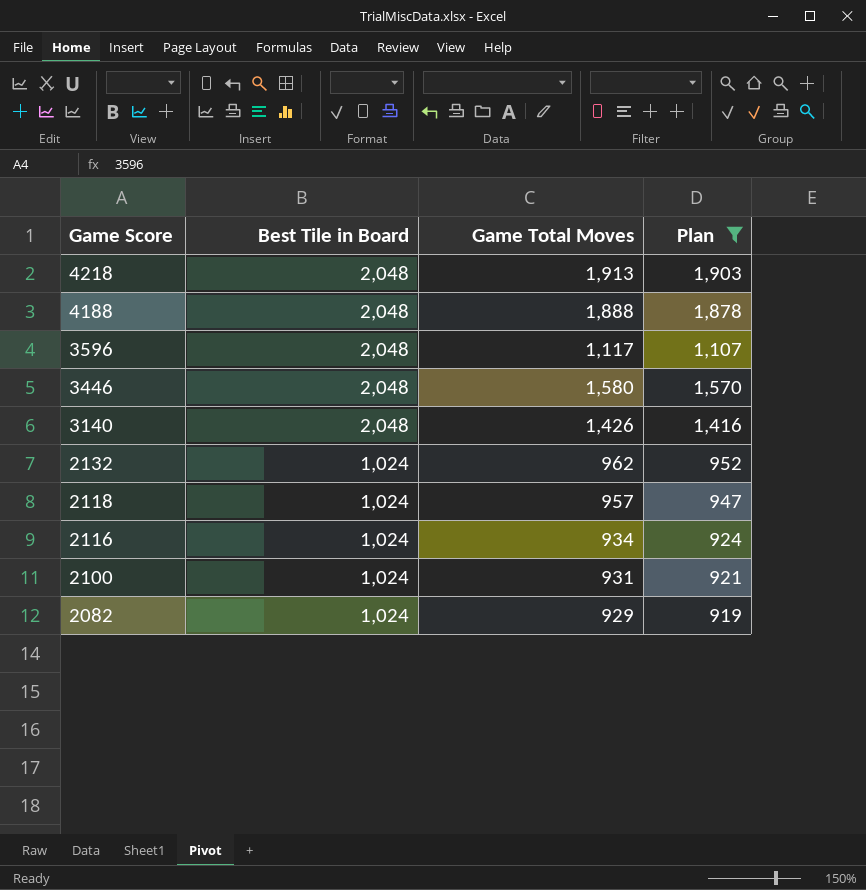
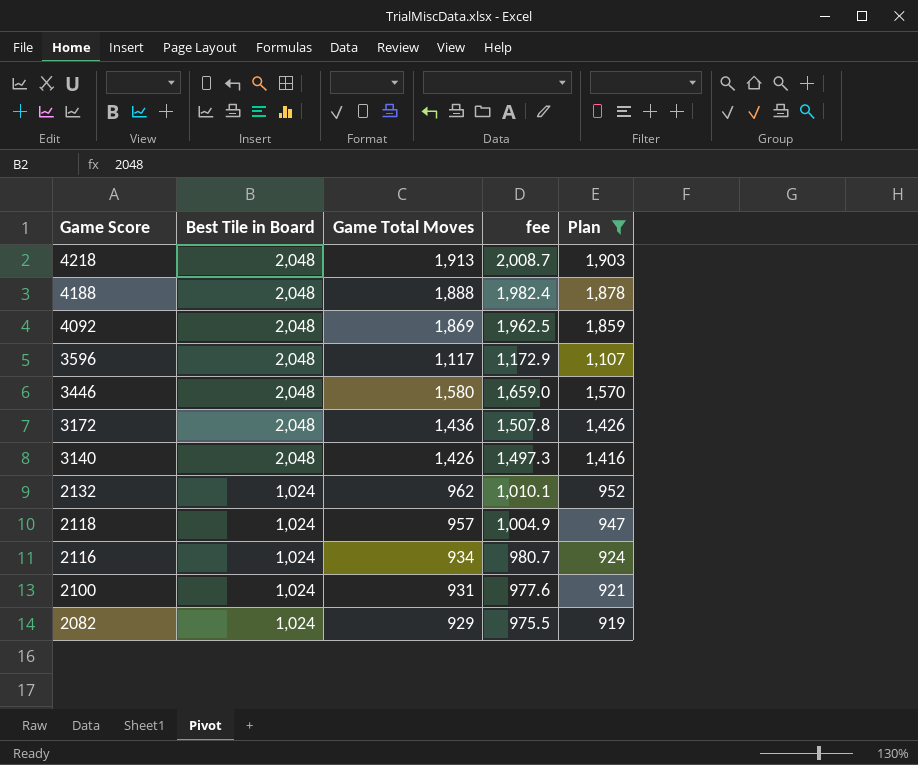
column fee | formula: none -> [Game Total Moves] * 1.05
row 4092: none -> 2,048 | 1,869 | 1,962.5 | 1,859
row 3172: none -> 2,048 | 1,436 | 1,507.8 | 1,426

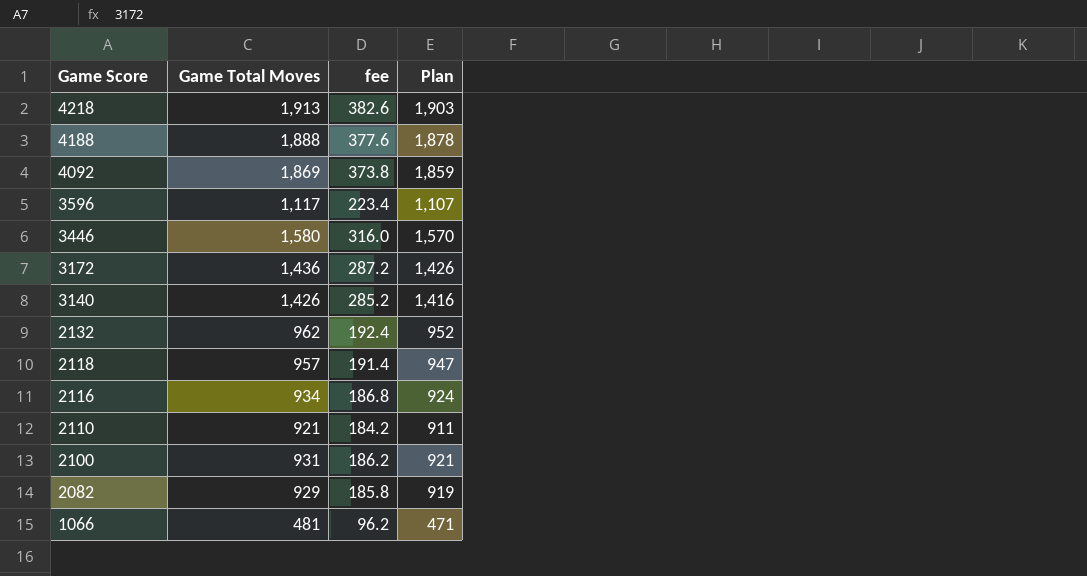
filter: Plan >= 919 -> none
column Best Tile in Board | position: 2 -> none
column fee | formula: [Game Total Moves] * 1.05 -> [Game Total Moves] * 0.2

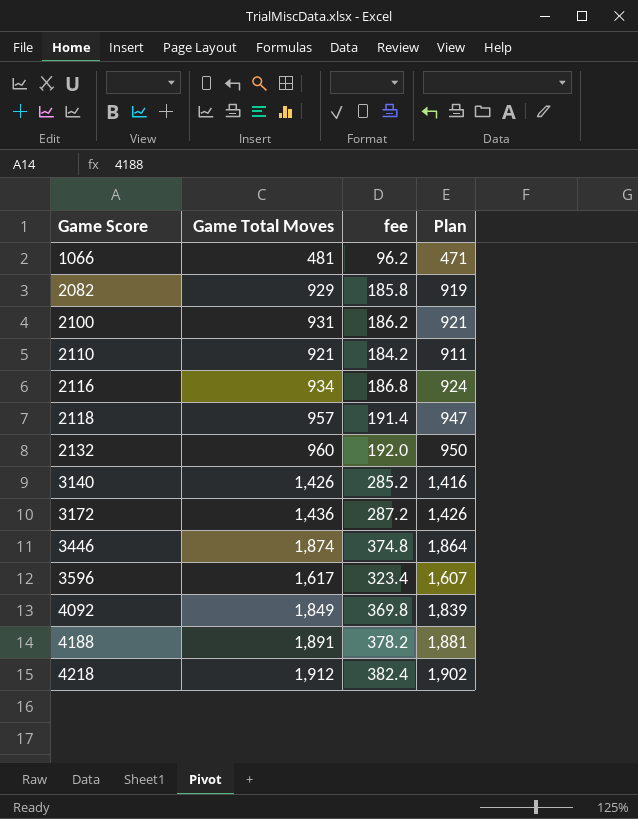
row order: Game Score descending -> Game Score ascending
2132 | Game Total Moves: 962 -> 960
2132 | fee: 192.4 -> 192.0
2132 | Plan: 952 -> 950
3446 | Game Total Moves: 1,580 -> 1,874
3446 | fee: 316.0 -> 374.8
3446 | Plan: 1,570 -> 1,864
3596 | Game Total Moves: 1,117 -> 1,617
3596 | fee: 223.4 -> 323.4
3596 | Plan: 1,107 -> 1,607
4092 | Game Total Moves: 1,869 -> 1,849
4092 | fee: 373.8 -> 369.8
4092 | Plan: 1,859 -> 1,839
4188 | Game Total Moves: 1,888 -> 1,891
4188 | fee: 377.6 -> 378.2
4188 | Plan: 1,878 -> 1,881
4218 | Game Total Moves: 1,913 -> 1,912
4218 | fee: 382.6 -> 382.4
4218 | Plan: 1,903 -> 1,902

